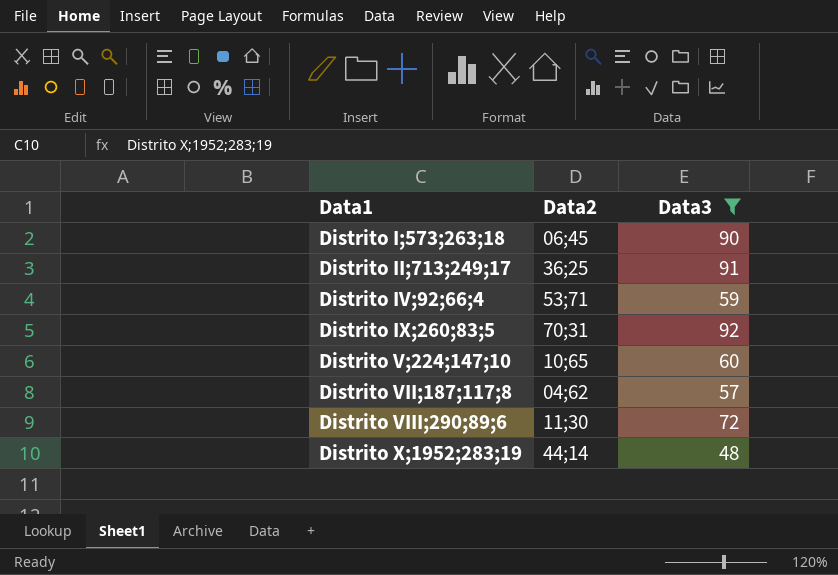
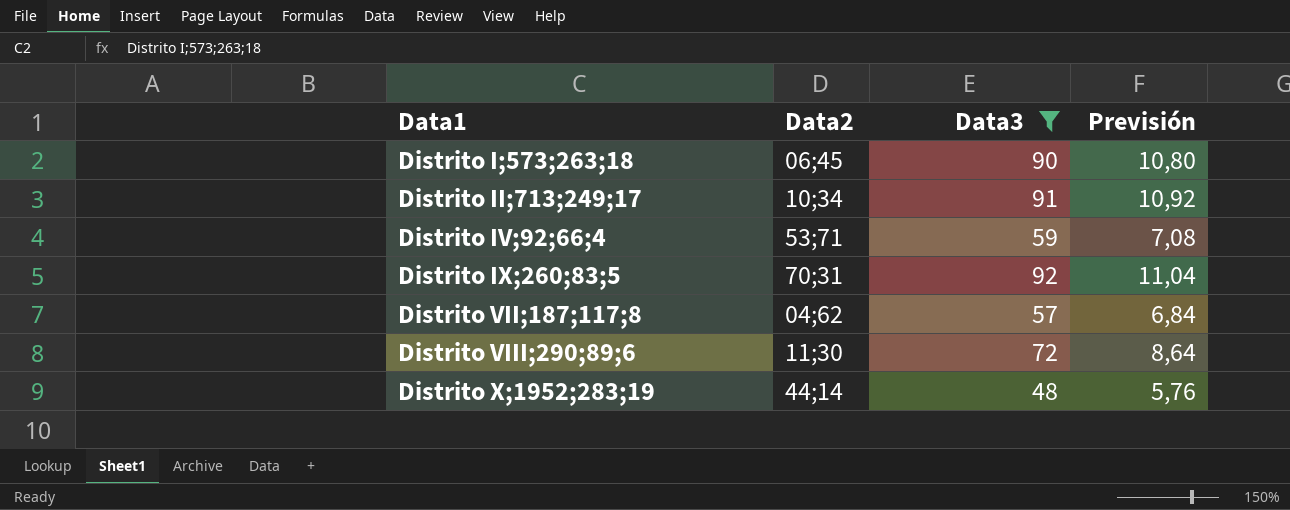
column Previsión | formula: none -> [Data3] * 0,12
row Distrito V;224;147;10: 10;65 | 60 -> none
Distrito II;713;249;17 | Data2: 36;25 -> 10;34

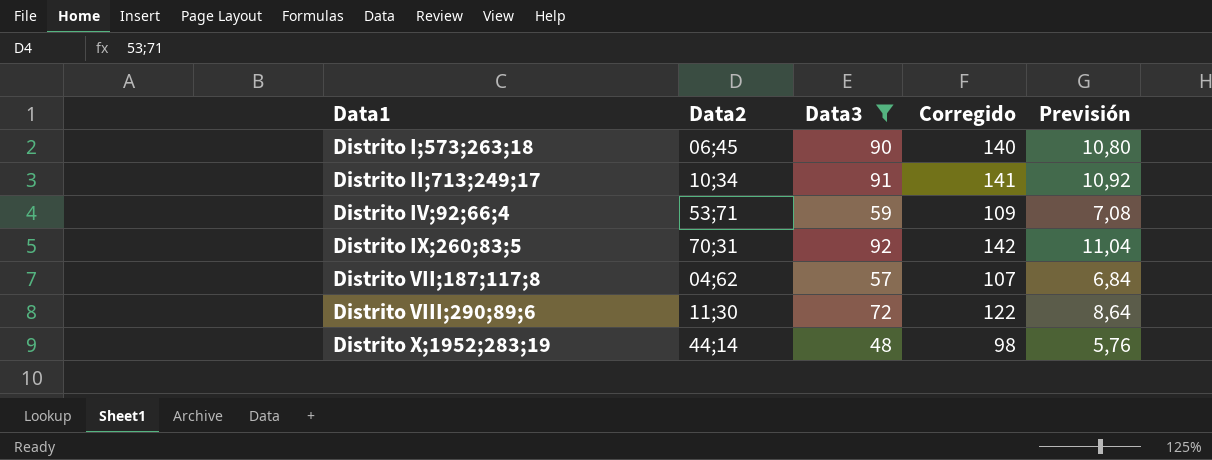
column Corregido | formula: none -> [Data3] + 50

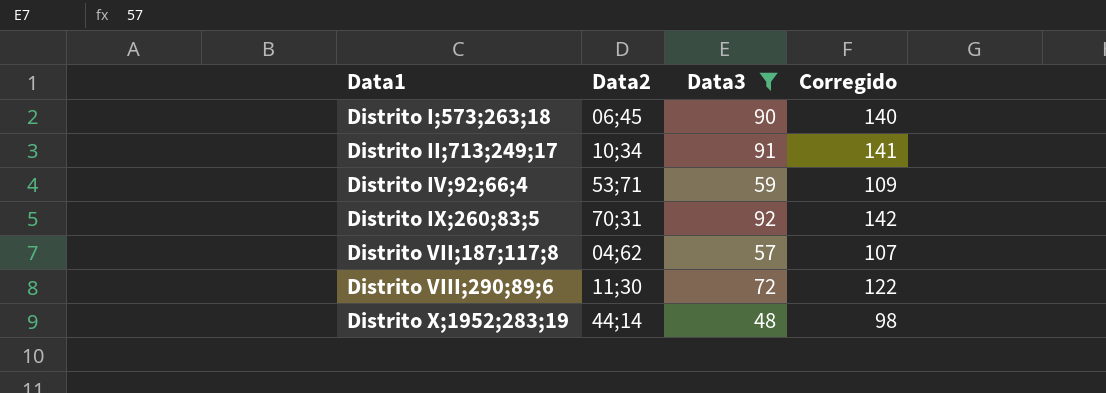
column Previsión | formula: [Data3] * 0,12 -> none

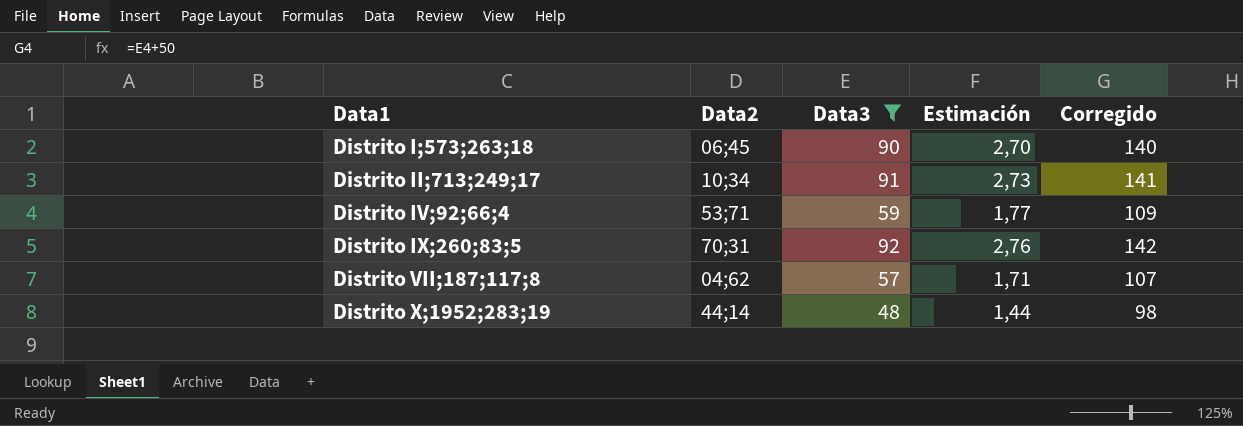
column Estimación | formula: none -> [Data3] * 0,03
row Distrito VIII;290;89;6: 11;30 | 72 | 122 -> none

